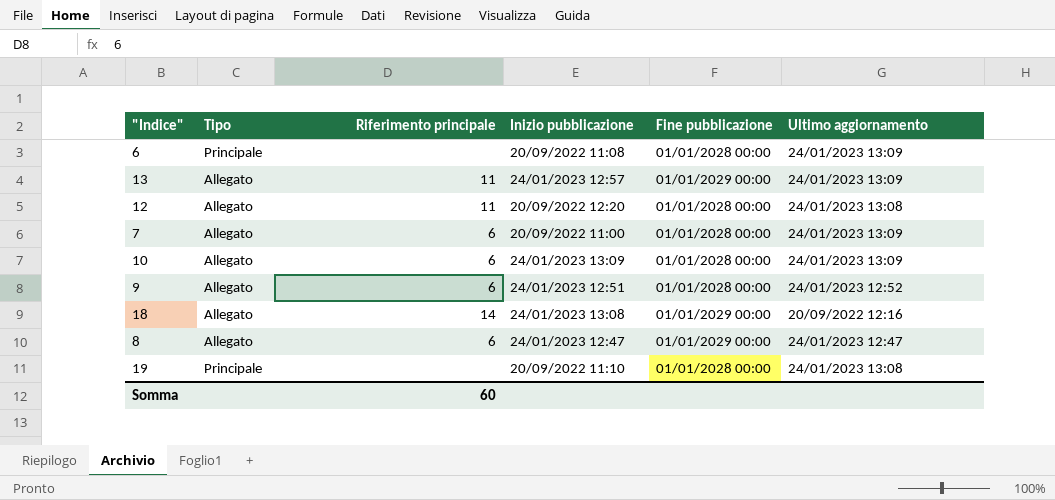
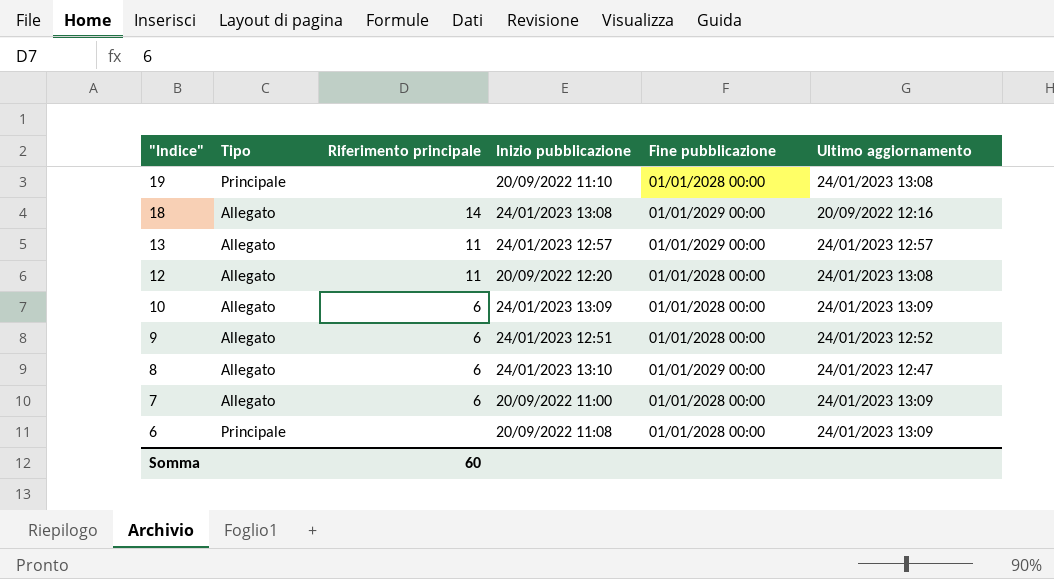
row order: none -> "Indice" descending
13 | Ultimo aggiornamento: 24/01/2023 13:09 -> 24/01/2023 12:57
8 | Inizio pubblicazione: 24/01/2023 12:47 -> 24/01/2023 13:10

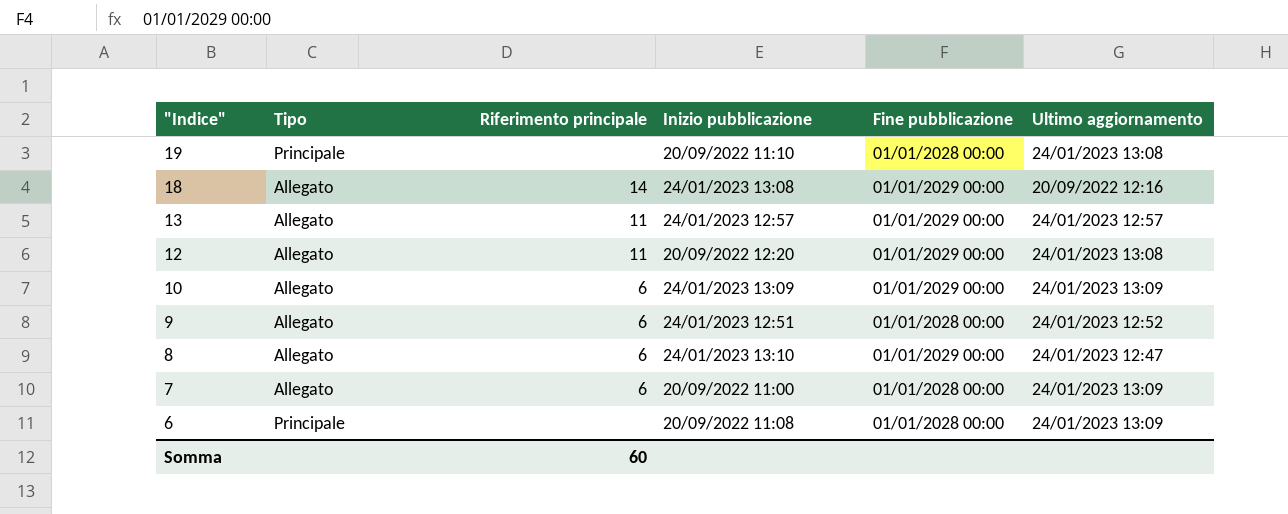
12 | Fine pubblicazione: 01/01/2028 00:00 -> 01/01/2029 00:00
10 | Fine pubblicazione: 01/01/2028 00:00 -> 01/01/2029 00:00

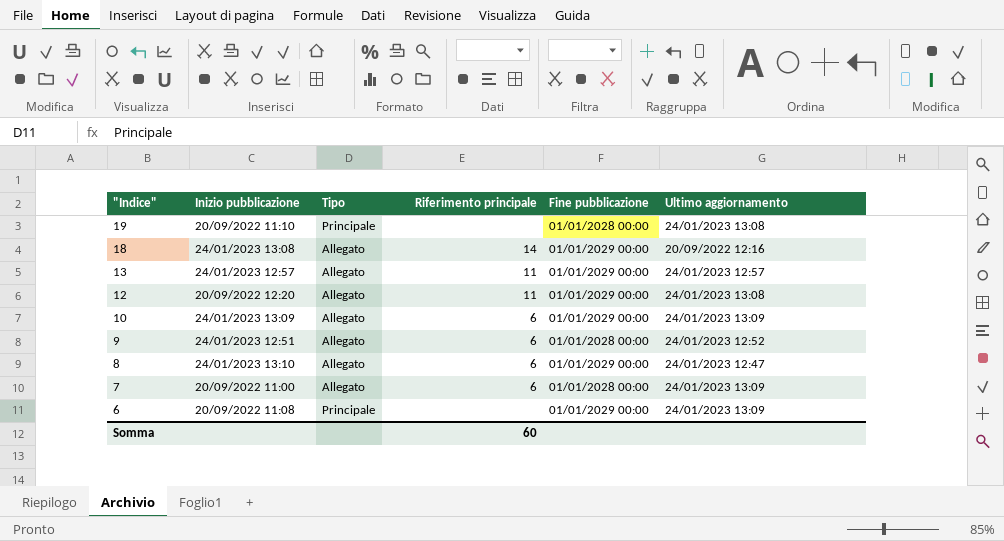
column Inizio pubblicazione | position: 4 -> 2
6 | Fine pubblicazione: 01/01/2028 00:00 -> 01/01/2029 00:00

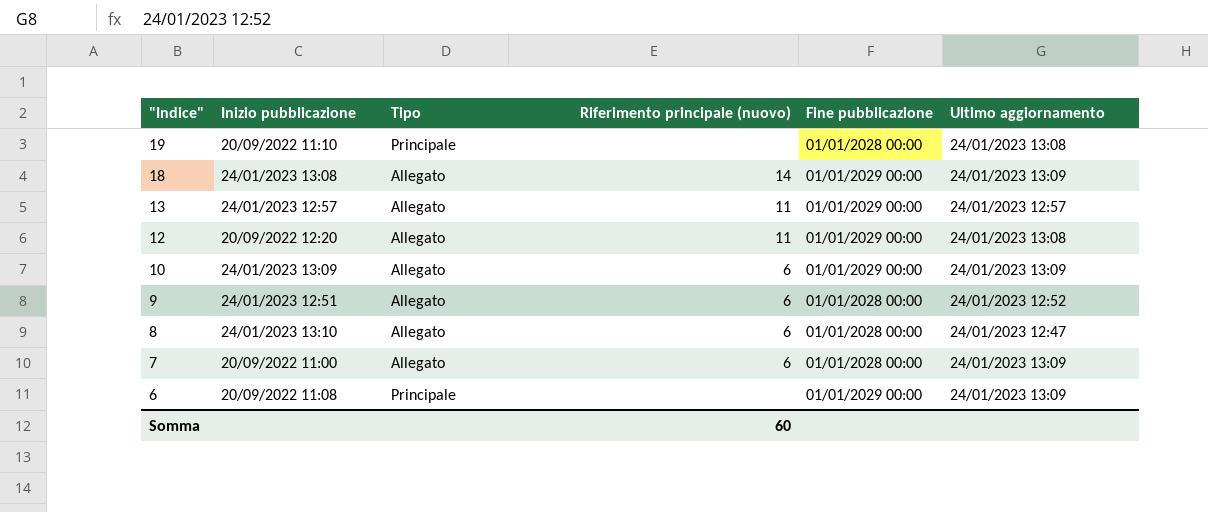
column name: Riferimento principale -> Riferimento principale (nuovo)
18 | Ultimo aggiornamento: 20/09/2022 12:16 -> 24/01/2023 13:09
8 | Fine pubblicazione: 01/01/2029 00:00 -> 01/01/2028 00:00

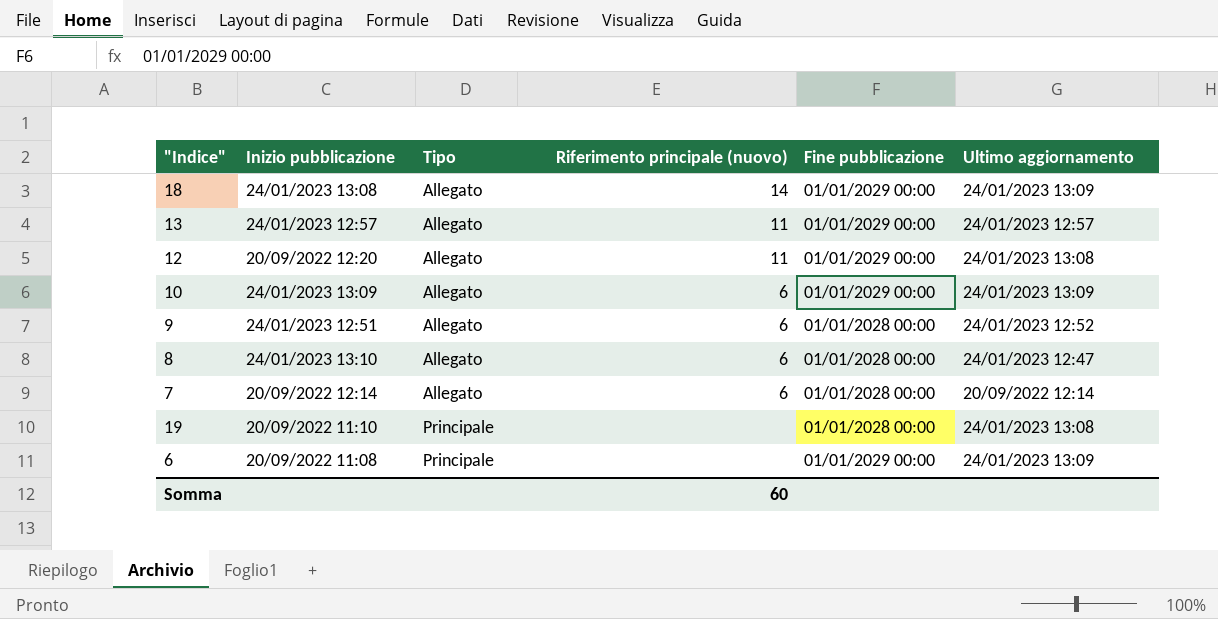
row order: "Indice" descending -> Tipo ascending
7 | Inizio pubblicazione: 20/09/2022 11:00 -> 20/09/2022 12:14
7 | Ultimo aggiornamento: 24/01/2023 13:09 -> 20/09/2022 12:14

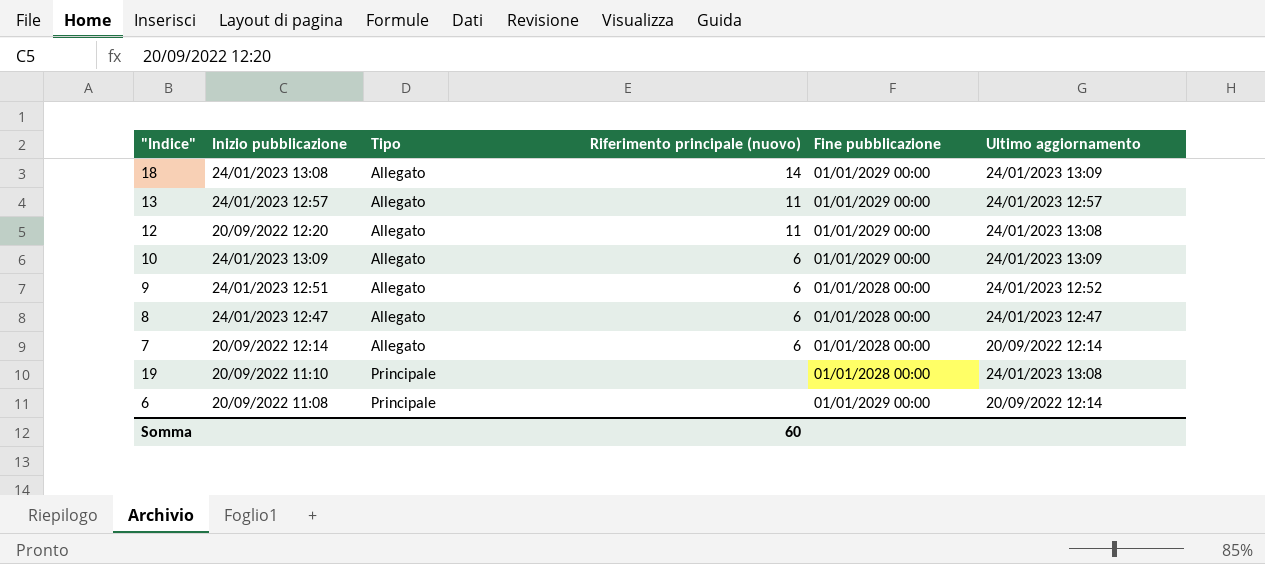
8 | Inizio pubblicazione: 24/01/2023 13:10 -> 24/01/2023 12:47
6 | Ultimo aggiornamento: 24/01/2023 13:09 -> 20/09/2022 12:14

